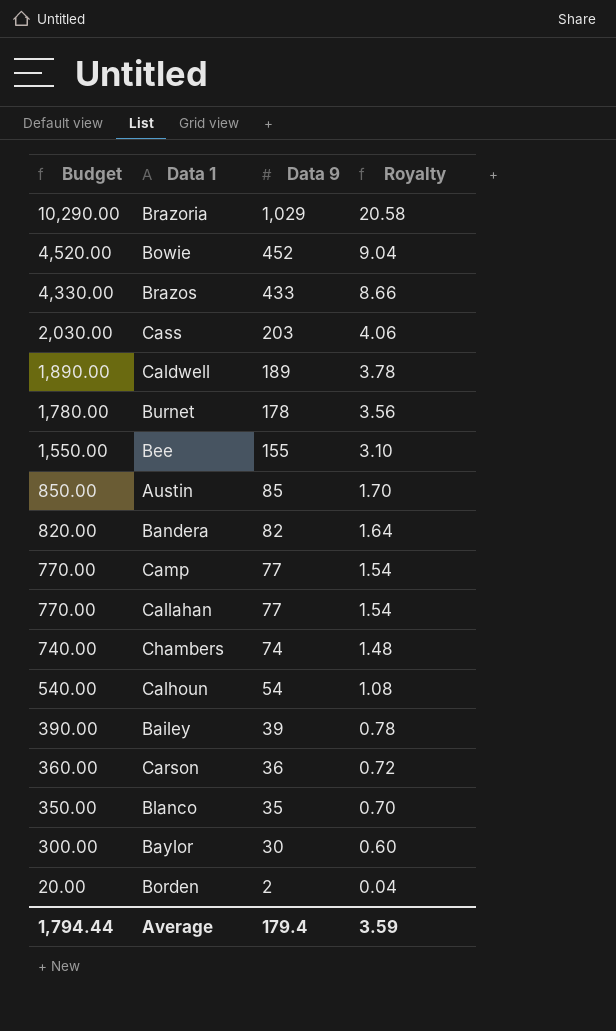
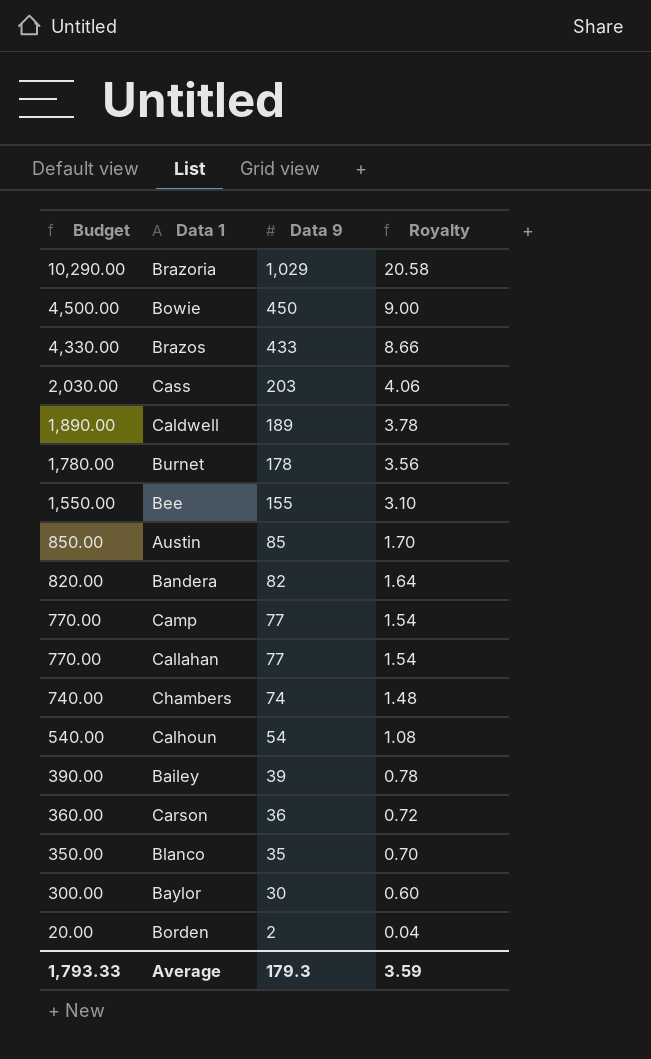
Bowie | Budget: 4,520.00 -> 4,500.00
Bowie | Data 9: 452 -> 450
Bowie | Royalty: 9.04 -> 9.00
Average | Budget: 1,794.44 -> 1,793.33
Average | Data 9: 179.4 -> 179.3

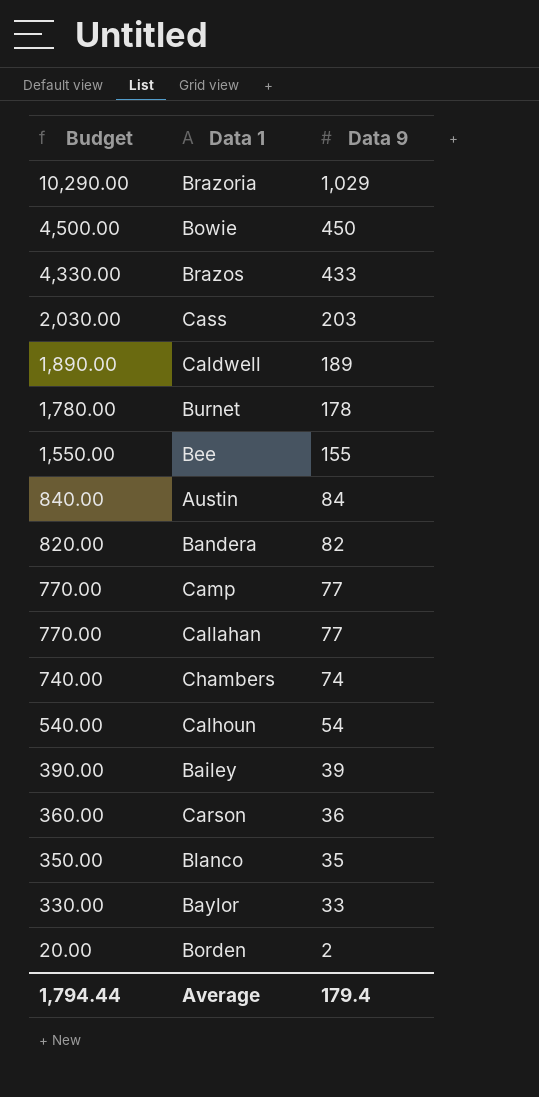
column Royalty | formula: [Data 9] * 0.02 -> none
Austin | Budget: 850.00 -> 840.00
Austin | Data 9: 85 -> 84
Baylor | Budget: 300.00 -> 330.00
Baylor | Data 9: 30 -> 33
Average | Budget: 1,793.33 -> 1,794.44
Average | Data 9: 179.3 -> 179.4

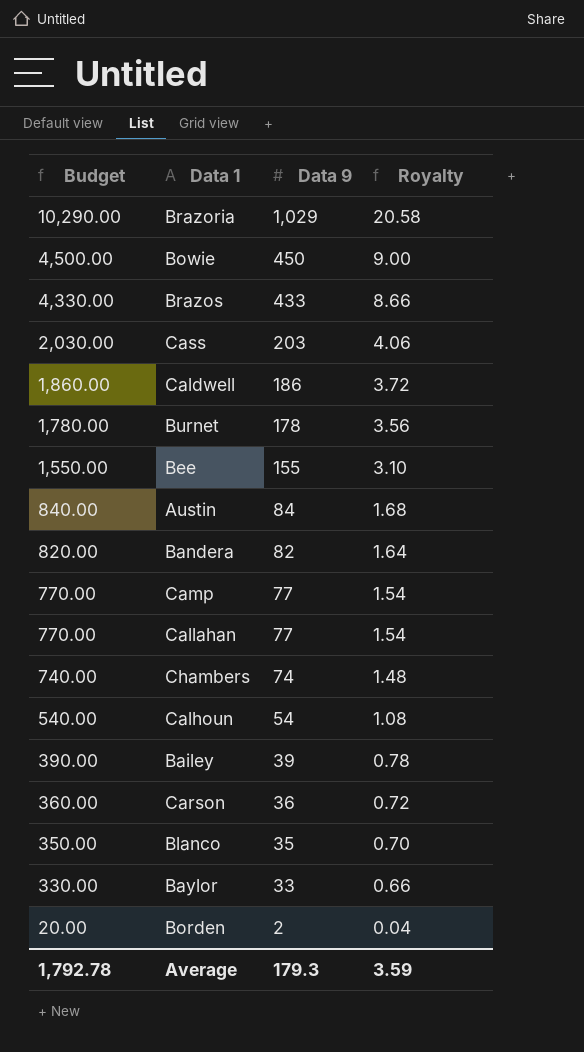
column Royalty | formula: none -> [Data 9] * 0.02
Caldwell | Budget: 1,890.00 -> 1,860.00
Caldwell | Data 9: 189 -> 186
Average | Budget: 1,794.44 -> 1,792.78
Average | Data 9: 179.4 -> 179.3

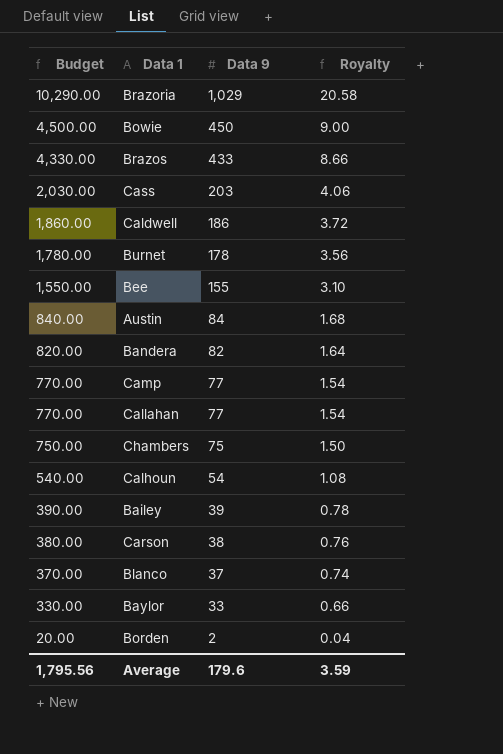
Chambers | Budget: 740.00 -> 750.00
Chambers | Data 9: 74 -> 75
Chambers | Royalty: 1.48 -> 1.50
Carson | Budget: 360.00 -> 380.00
Carson | Data 9: 36 -> 38
Carson | Royalty: 0.72 -> 0.76
Blanco | Budget: 350.00 -> 370.00
Blanco | Data 9: 35 -> 37
Blanco | Royalty: 0.70 -> 0.74
Average | Budget: 1,792.78 -> 1,795.56
Average | Data 9: 179.3 -> 179.6

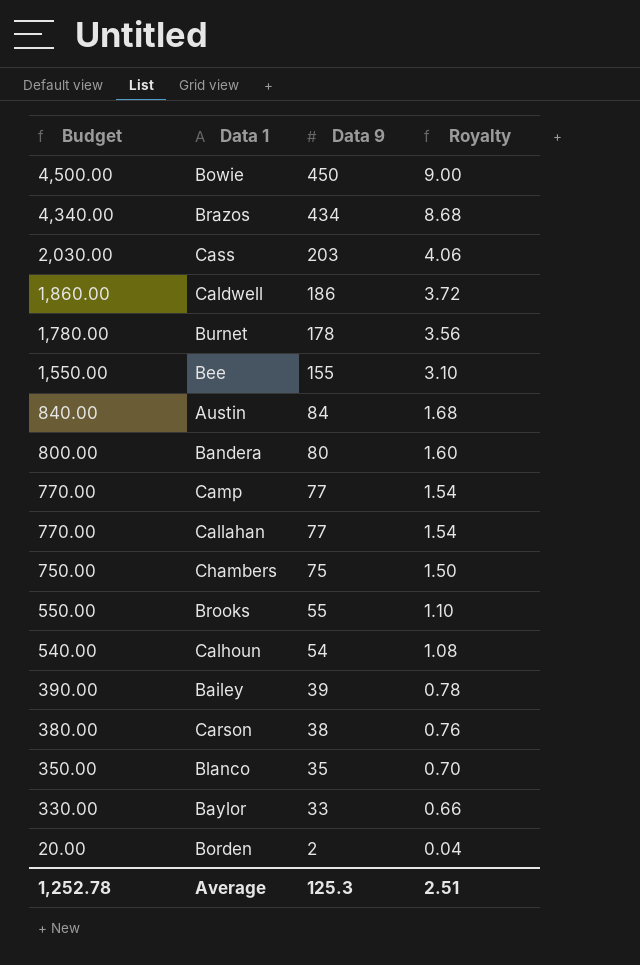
row Brazoria: 10,290.00 | 1,029 | 20.58 -> none
Brazos | Budget: 4,330.00 -> 4,340.00
Brazos | Data 9: 433 -> 434
Brazos | Royalty: 8.66 -> 8.68
Bandera | Budget: 820.00 -> 800.00
Bandera | Data 9: 82 -> 80
Bandera | Royalty: 1.64 -> 1.60
row Brooks: none -> 550.00 | 55 | 1.10
Blanco | Budget: 370.00 -> 350.00
Blanco | Data 9: 37 -> 35
Blanco | Royalty: 0.74 -> 0.70
Average | Budget: 1,795.56 -> 1,252.78
Average | Data 9: 179.6 -> 125.3
Average | Royalty: 3.59 -> 2.51

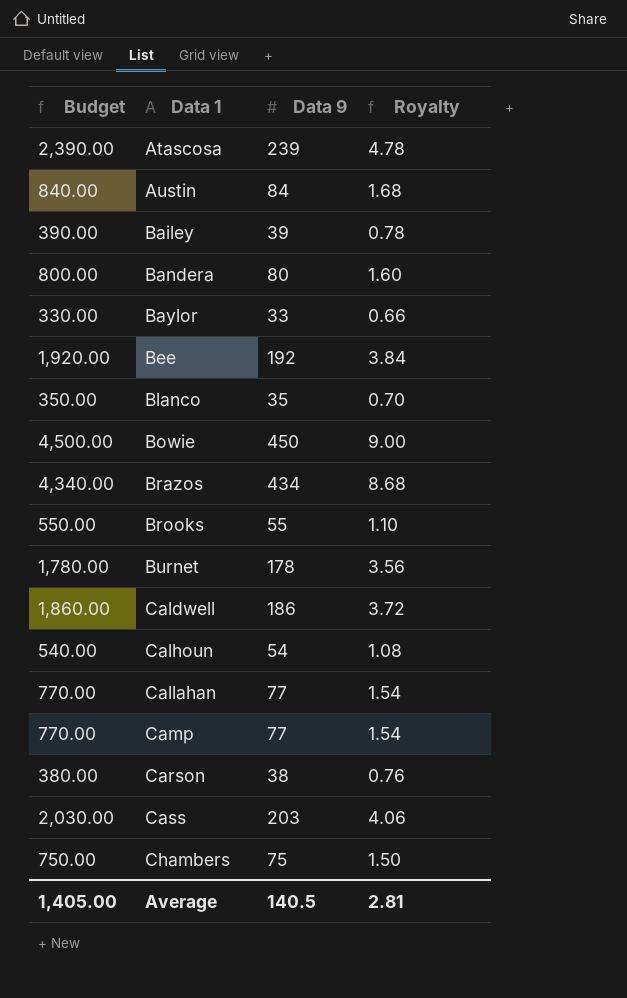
row order: Budget descending -> Data 1 ascending
row Borden: 20.00 | 2 | 0.04 -> none
row Atascosa: none -> 2,390.00 | 239 | 4.78
Bee | Budget: 1,550.00 -> 1,920.00
Bee | Data 9: 155 -> 192
Bee | Royalty: 3.10 -> 3.84
Average | Budget: 1,252.78 -> 1,405.00
Average | Data 9: 125.3 -> 140.5
Average | Royalty: 2.51 -> 2.81

